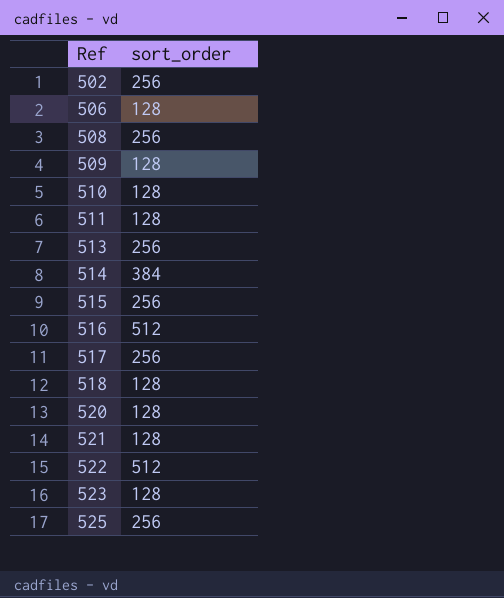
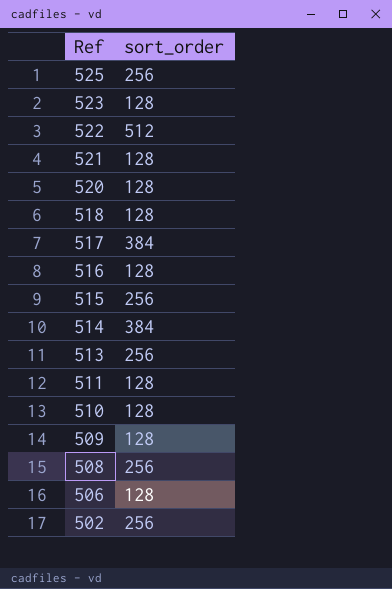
row order: Ref ascending -> Ref descending
517 | sort_order: 256 -> 384
516 | sort_order: 512 -> 128

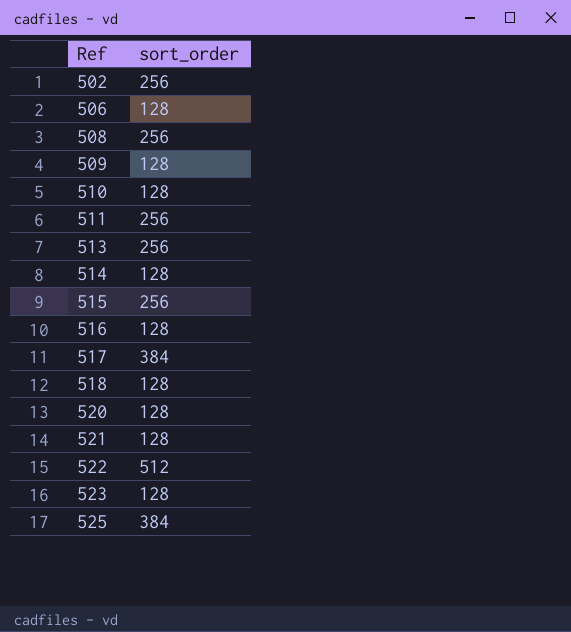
row order: Ref descending -> Ref ascending
511 | sort_order: 128 -> 256
514 | sort_order: 384 -> 128
525 | sort_order: 256 -> 384

